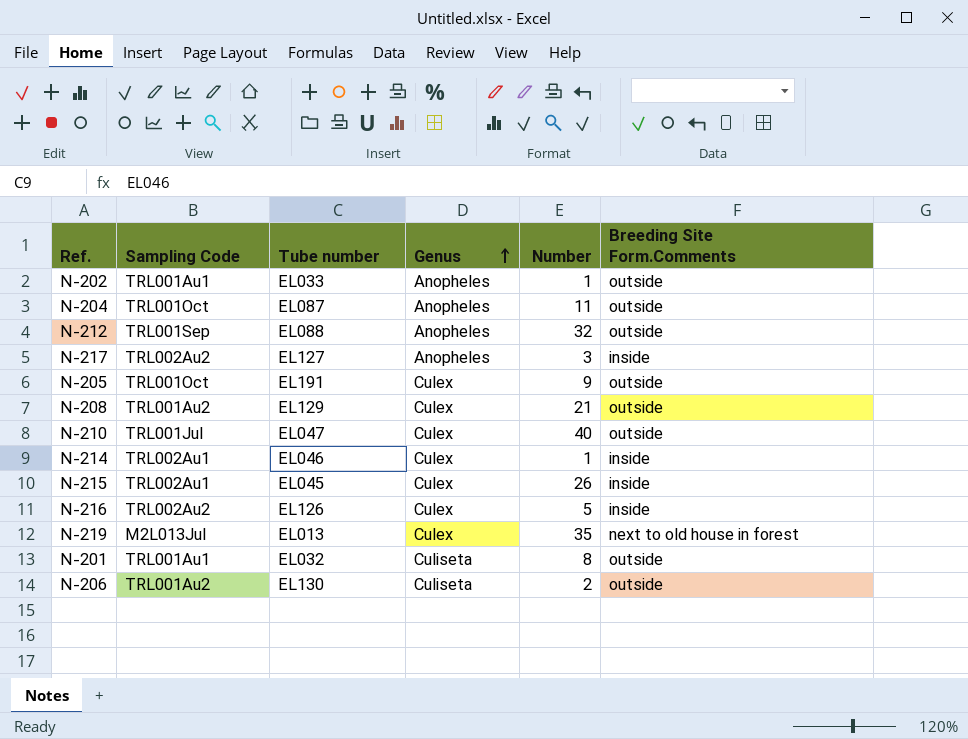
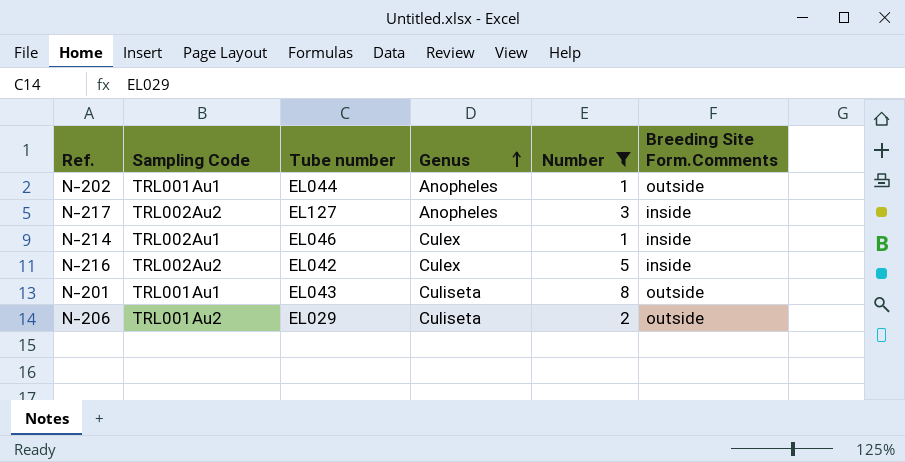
filter: none -> Number <= 8
N-202 | Tube number: EL033 -> EL044
N-216 | Tube number: EL126 -> EL042
N-201 | Tube number: EL032 -> EL043
N-206 | Tube number: EL130 -> EL029

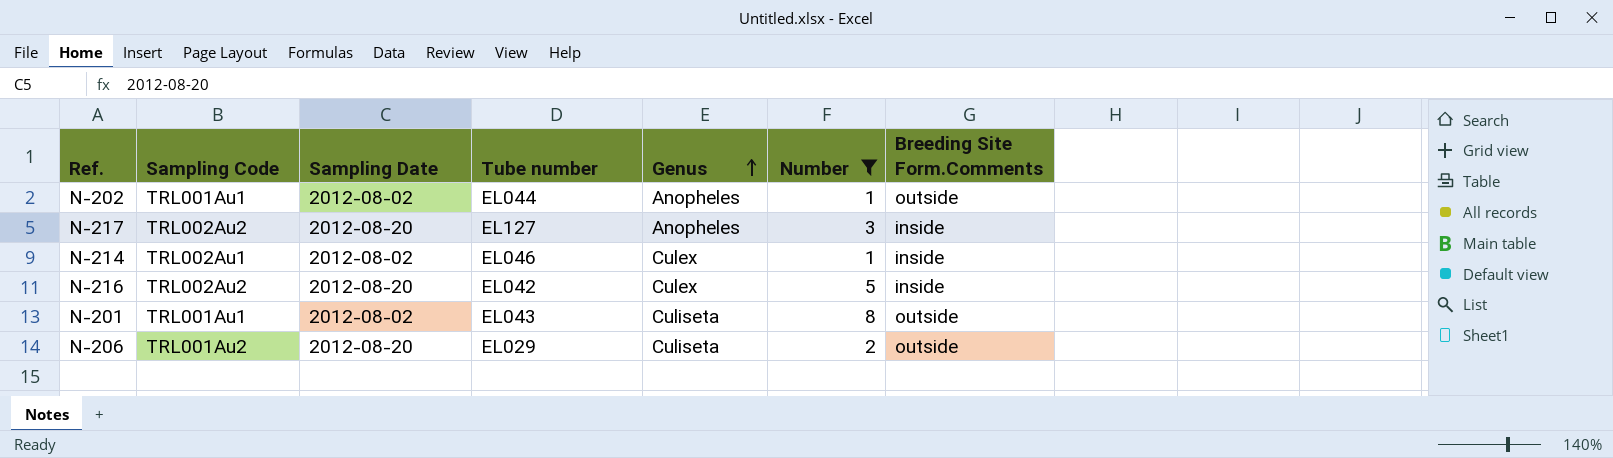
column Sampling Date | position: none -> 3

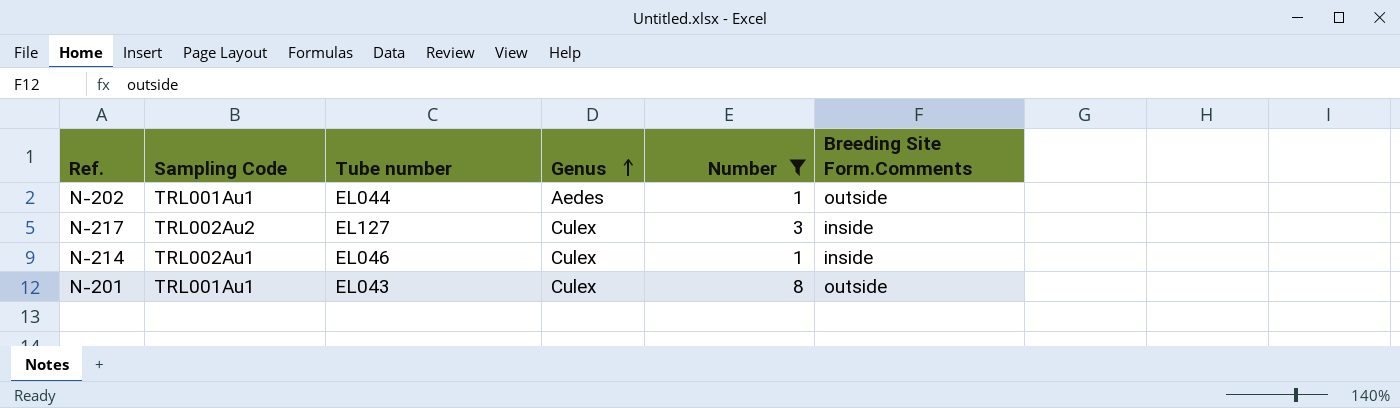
column Sampling Date | position: 3 -> none
row N-216: TRL002Au2 | 2012-08-20 | EL042 | Culex | 5 | inside -> none
row N-206: TRL001Au2 | 2012-08-20 | EL029 | Culiseta | 2 | outside -> none
N-202 | Genus: Anopheles -> Aedes
N-217 | Genus: Anopheles -> Culex
N-201 | Genus: Culiseta -> Culex

